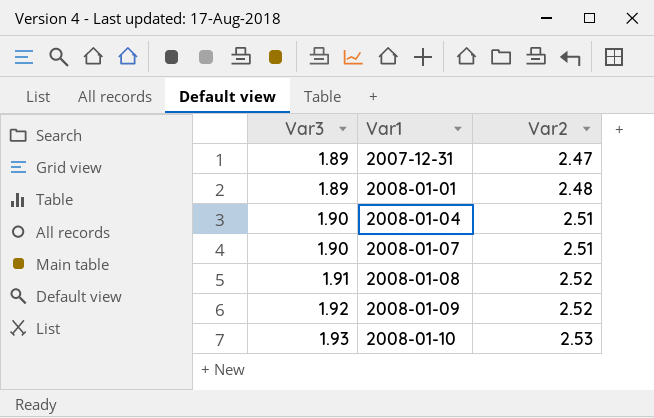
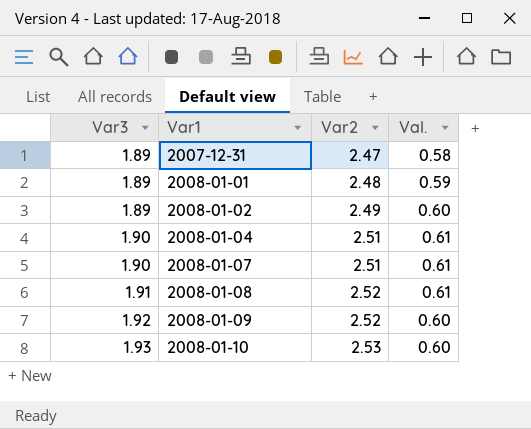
column Val. | formula: none -> [Var2] - [Var3]
row 2008-01-02: none -> 1.89 | 2.49 | 0.60

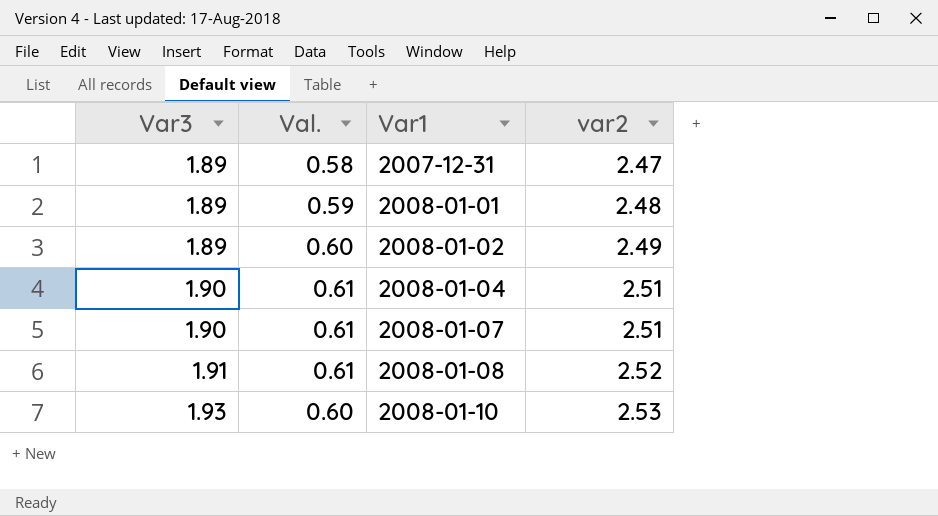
column Val. | position: 4 -> 2
column name: Var2 -> var2
row 2008-01-09: 1.92 | 2.52 | 0.60 -> none

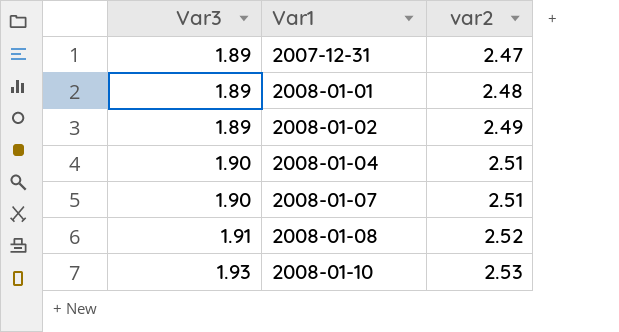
column Val. | formula: [var2] - [Var3] -> none

